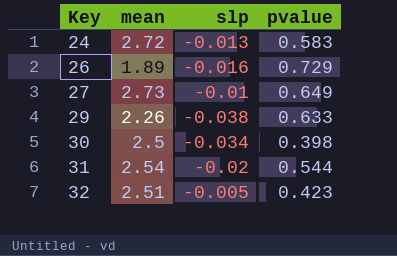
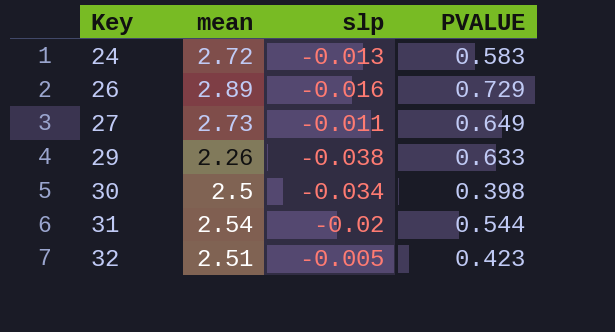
column name: pvalue -> PVALUE
26 | mean: 1.89 -> 2.89
27 | slp: -0.01 -> -0.011

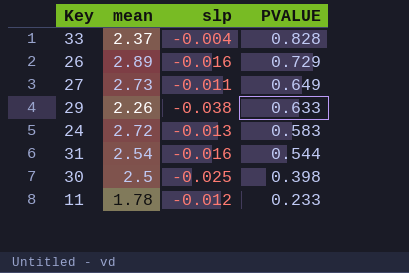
row order: Key ascending -> PVALUE descending
row 32: 2.51 | -0.005 | 0.423 -> none
row 33: none -> 2.37 | -0.004 | 0.828
31 | slp: -0.02 -> -0.016
30 | slp: -0.034 -> -0.025
row 11: none -> 1.78 | -0.012 | 0.233

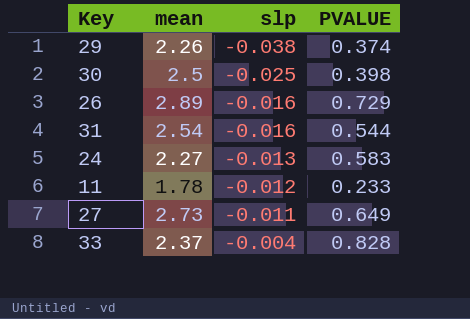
row order: PVALUE descending -> slp ascending
29 | PVALUE: 0.633 -> 0.374
24 | mean: 2.72 -> 2.27

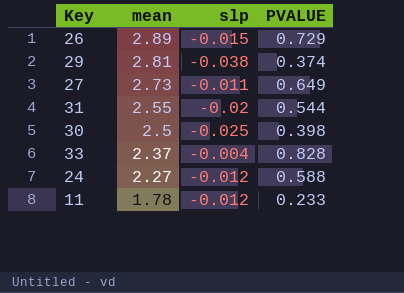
row order: slp ascending -> mean descending
26 | slp: -0.016 -> -0.015
29 | mean: 2.26 -> 2.81
31 | mean: 2.54 -> 2.55
31 | slp: -0.016 -> -0.02
24 | slp: -0.013 -> -0.012
24 | PVALUE: 0.583 -> 0.588

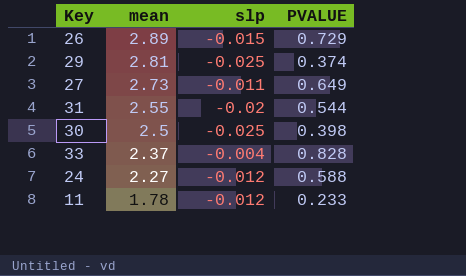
29 | slp: -0.038 -> -0.025

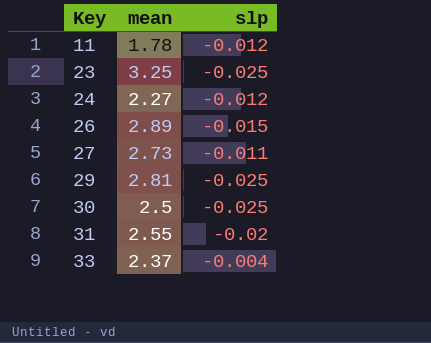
row order: mean descending -> Key ascending
column PVALUE | position: 4 -> none
row 23: none -> 3.25 | -0.025

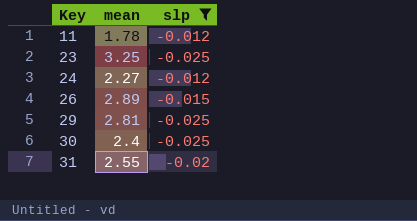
filter: none -> slp <= -0.012
30 | mean: 2.5 -> 2.4

